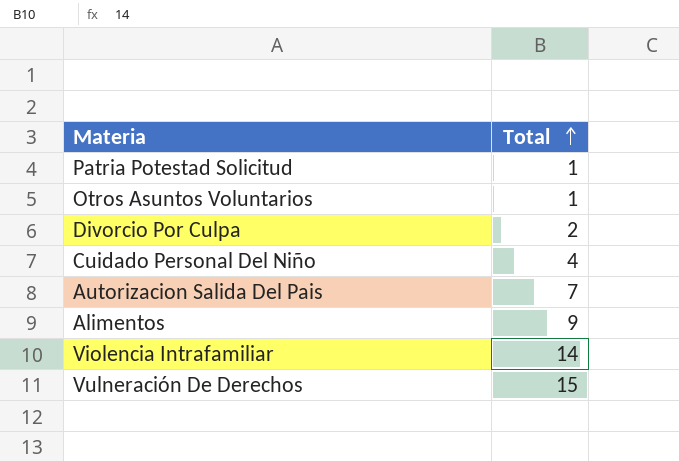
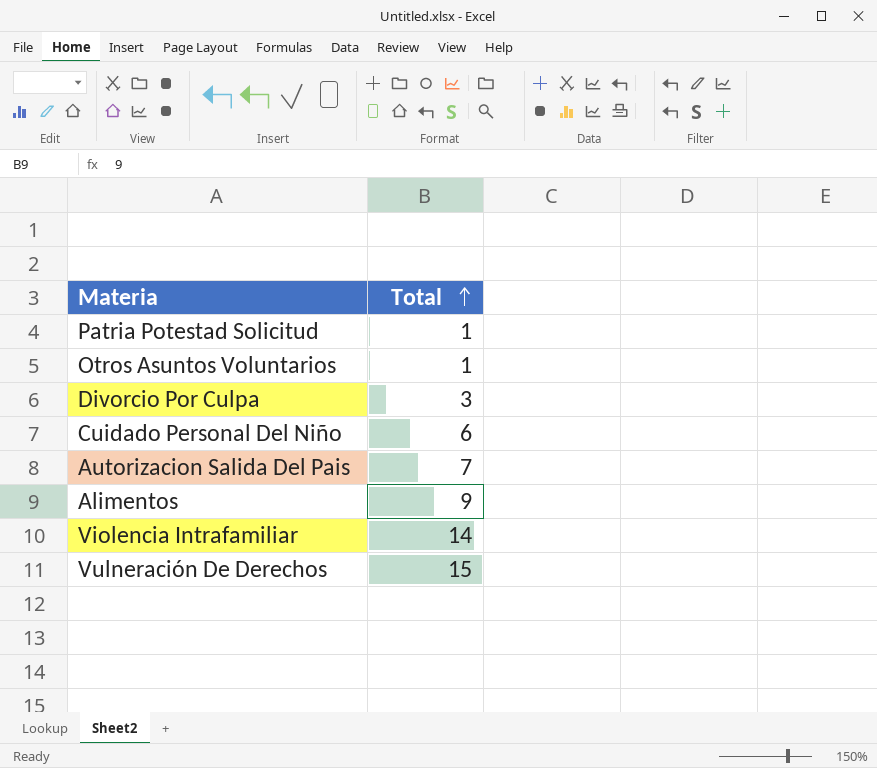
Divorcio Por Culpa | Total: 2 -> 3
Cuidado Personal Del Niño | Total: 4 -> 6

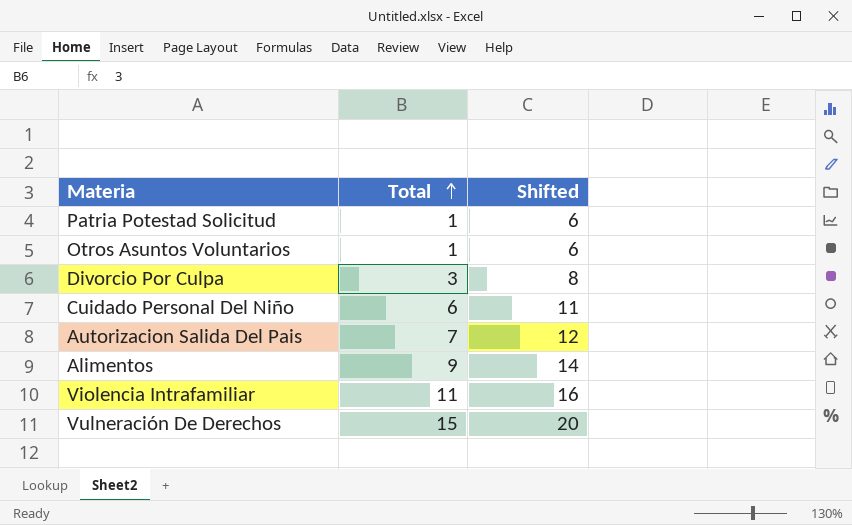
column Shifted | formula: none -> [Total] + 5
Violencia Intrafamiliar | Total: 14 -> 11

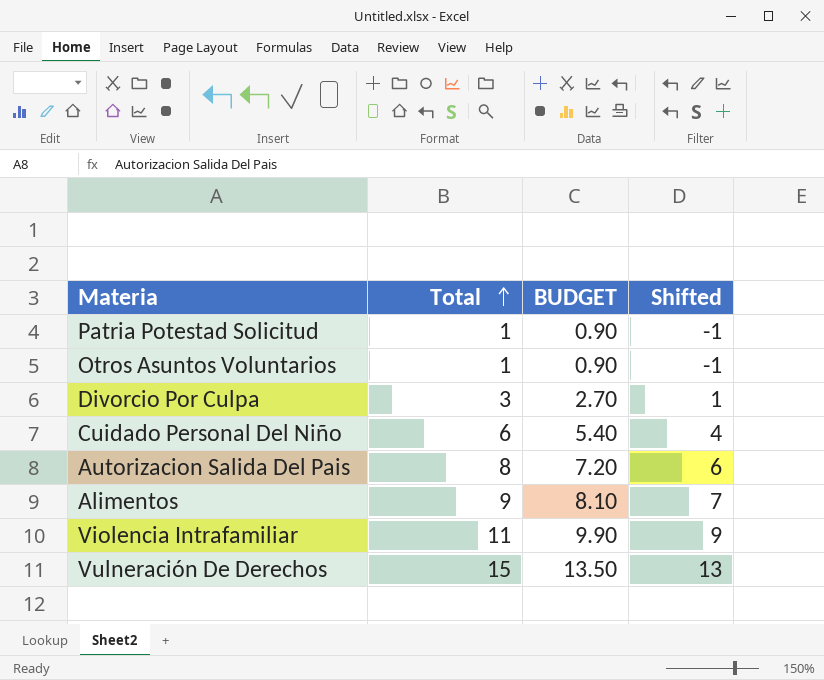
column BUDGET | formula: none -> [Total] * 0.9
column Shifted | formula: [Total] + 5 -> [Total] - 2
Autorizacion Salida Del Pais | Total: 7 -> 8

